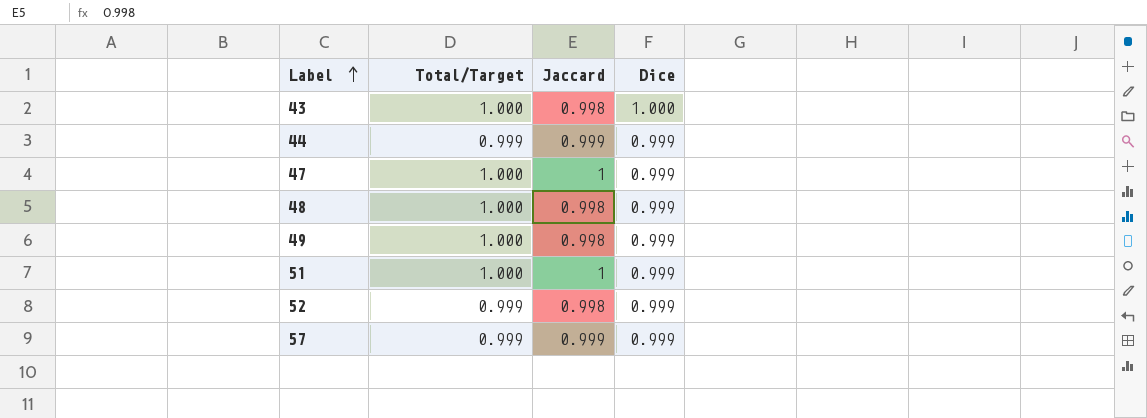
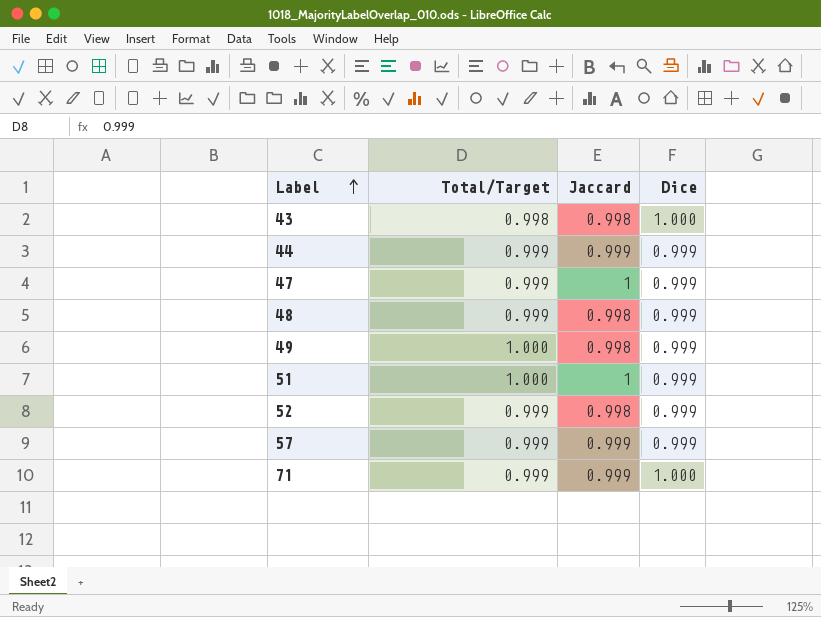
43 | Total/Target: 1.000 -> 0.998
47 | Total/Target: 1.000 -> 0.999
48 | Total/Target: 1.000 -> 0.999
row 71: none -> 0.999 | 0.999 | 1.000

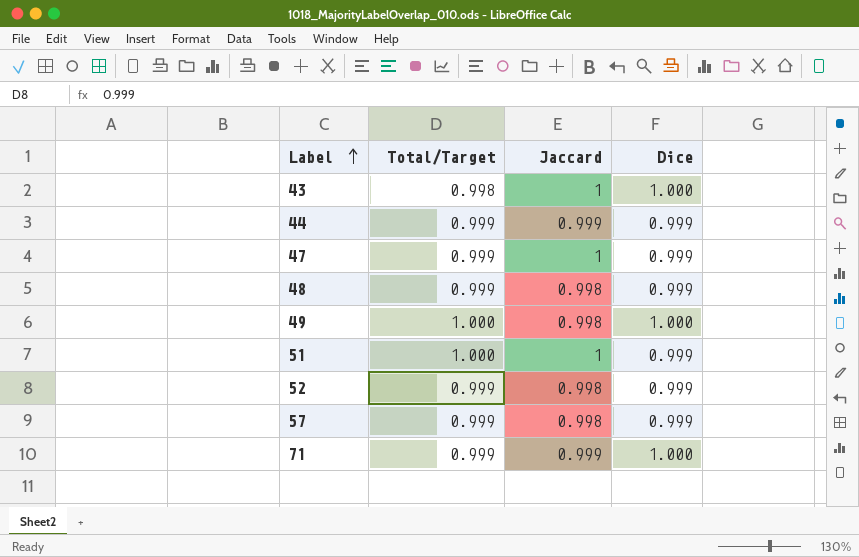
43 | Jaccard: 0.998 -> 1
49 | Dice: 0.999 -> 1.000
57 | Jaccard: 0.999 -> 0.998

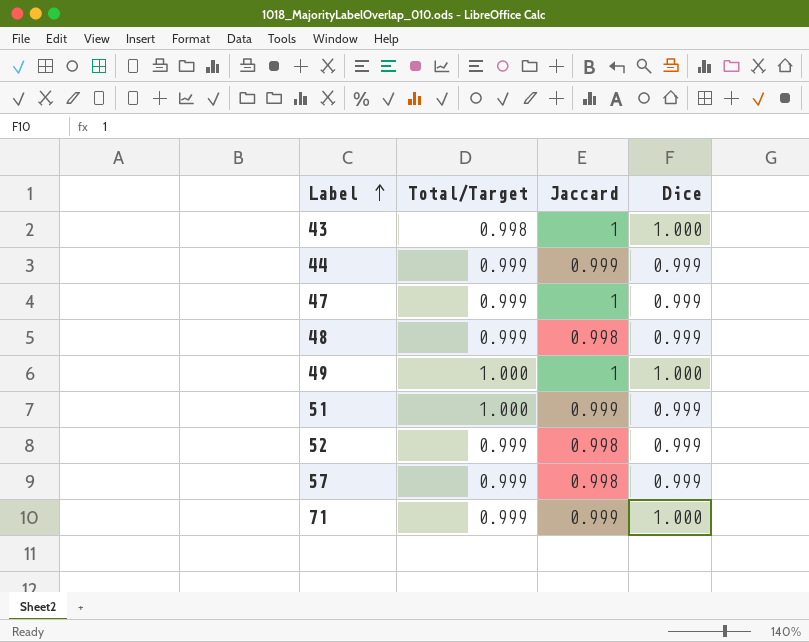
49 | Jaccard: 0.998 -> 1
51 | Jaccard: 1 -> 0.999

